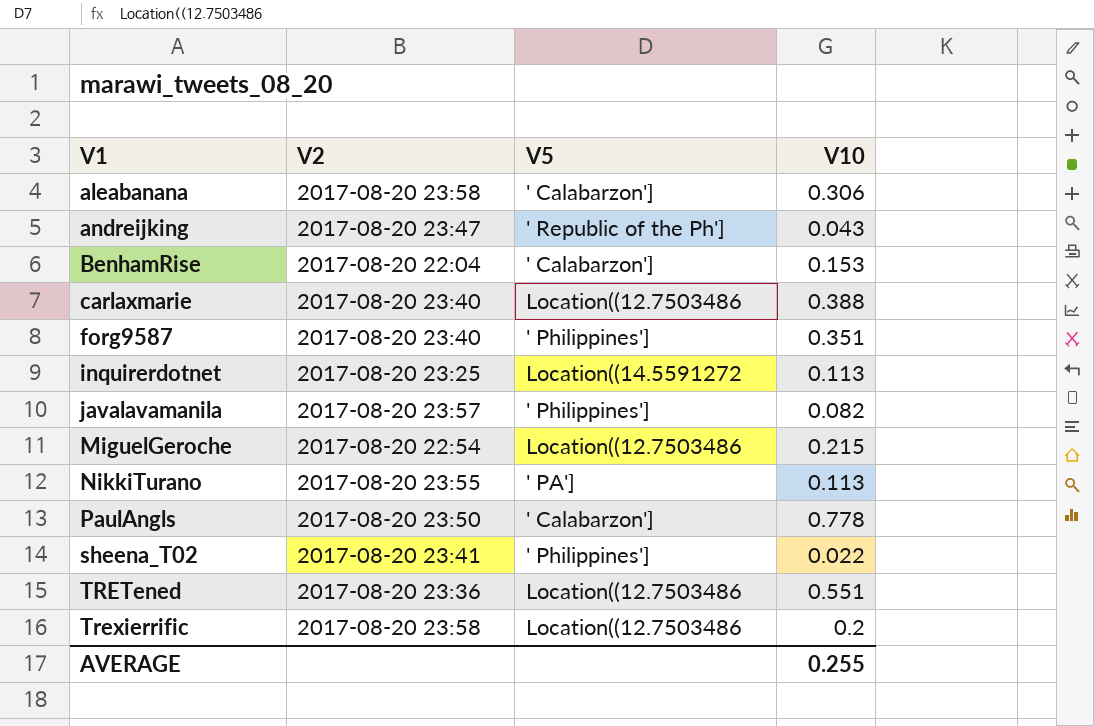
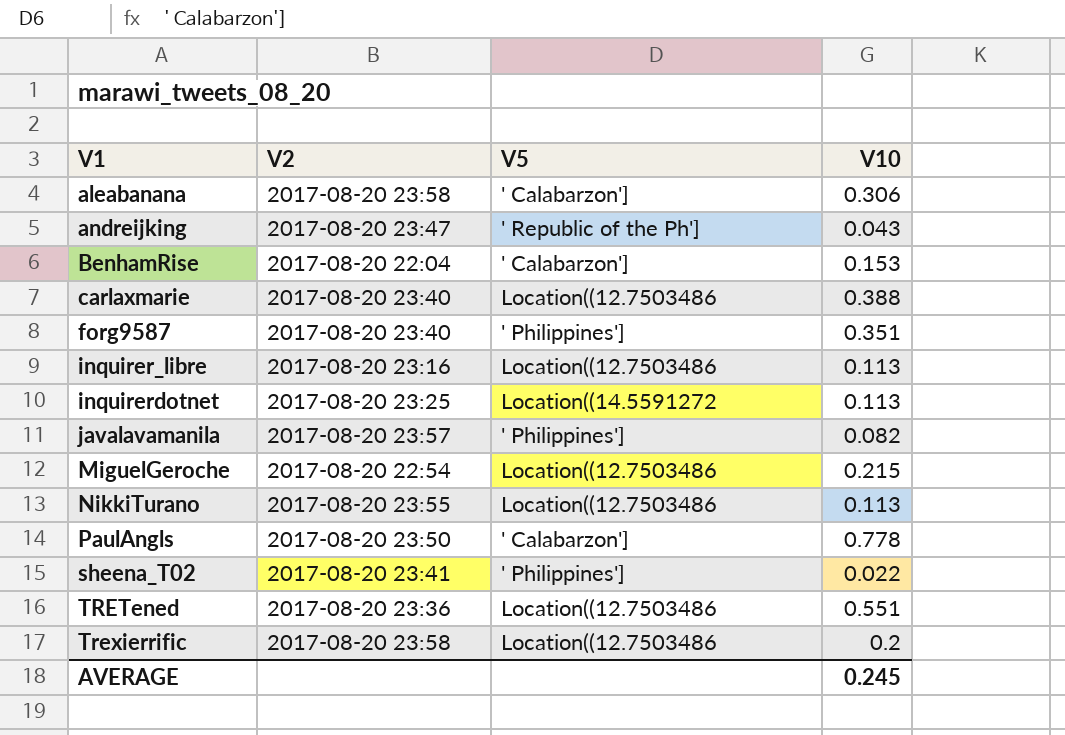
row inquirer_libre: none -> 2017-08-20 23:16 | Location((12.7503486 | 0.113
NikkiTurano | V5: ' PA'] -> Location((12.7503486
AVERAGE | V10: 0.255 -> 0.245

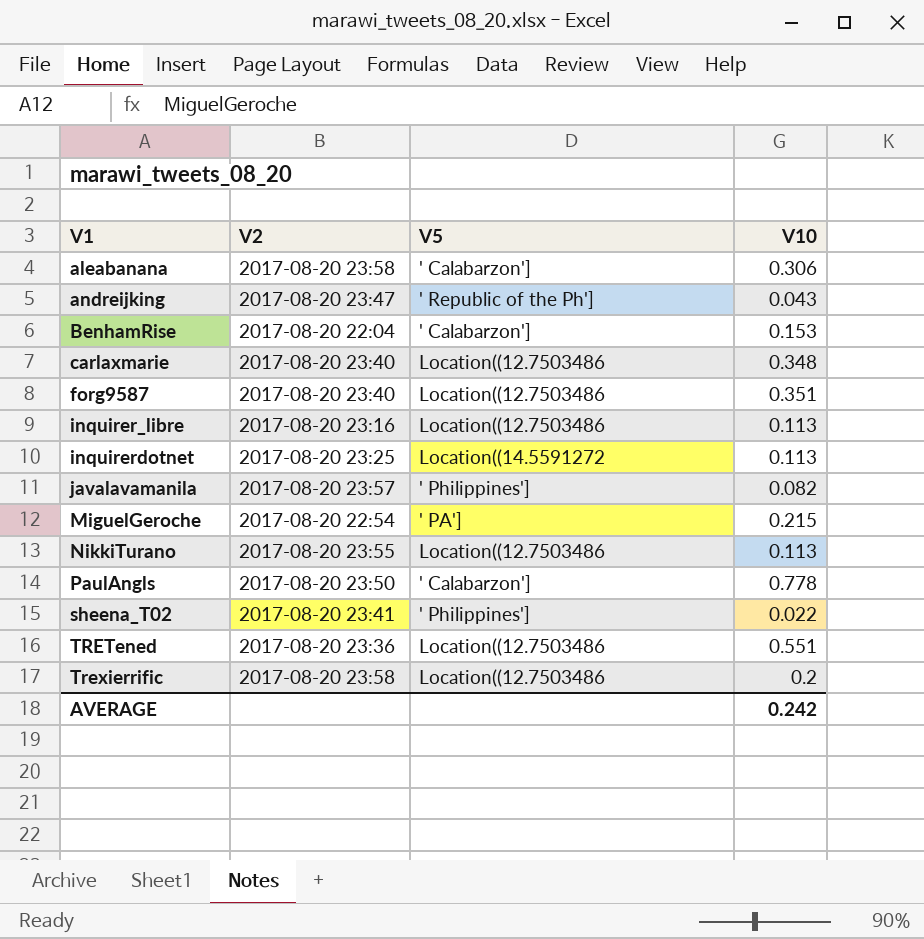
carlaxmarie | V10: 0.388 -> 0.348
forg9587 | V5: ' Philippines'] -> Location((12.7503486
MiguelGeroche | V5: Location((12.7503486 -> ' PA']
AVERAGE | V10: 0.245 -> 0.242

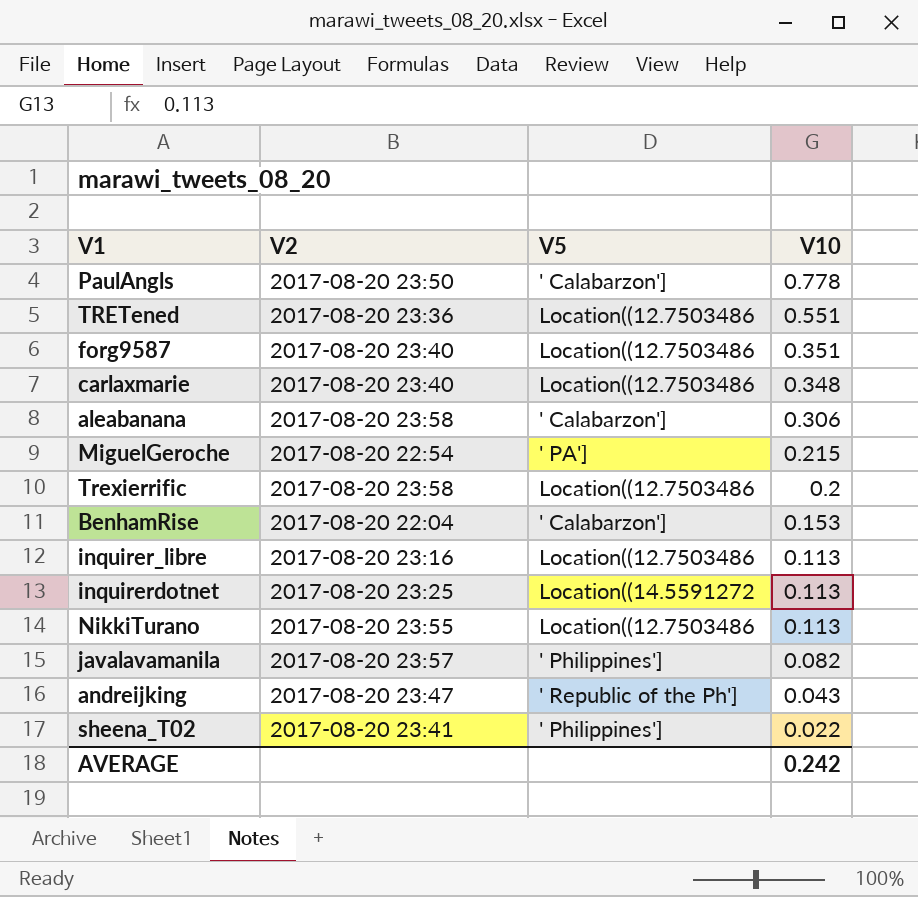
row order: V1 ascending -> V10 descending

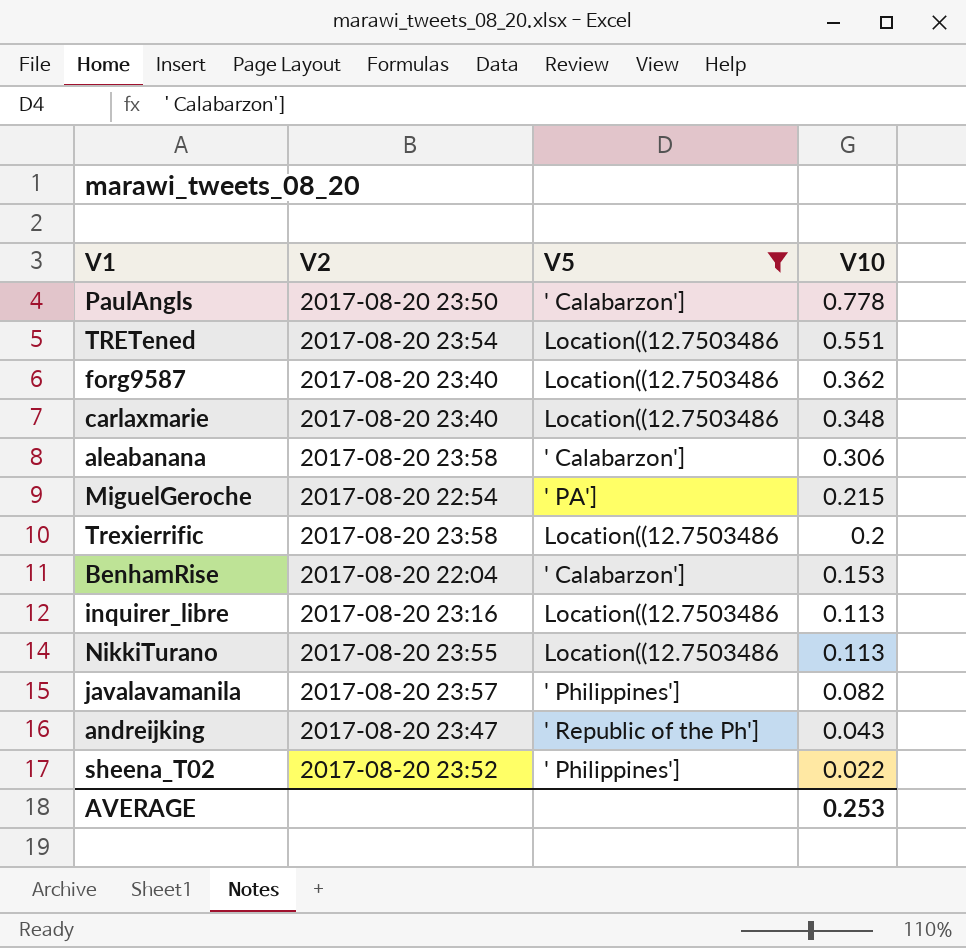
filter: none -> V5 != Location((14.5591272
TRETened | V2: 2017-08-20 23:36 -> 2017-08-20 23:54
forg9587 | V10: 0.351 -> 0.362
sheena_T02 | V2: 2017-08-20 23:41 -> 2017-08-20 23:52
AVERAGE | V10: 0.242 -> 0.253

